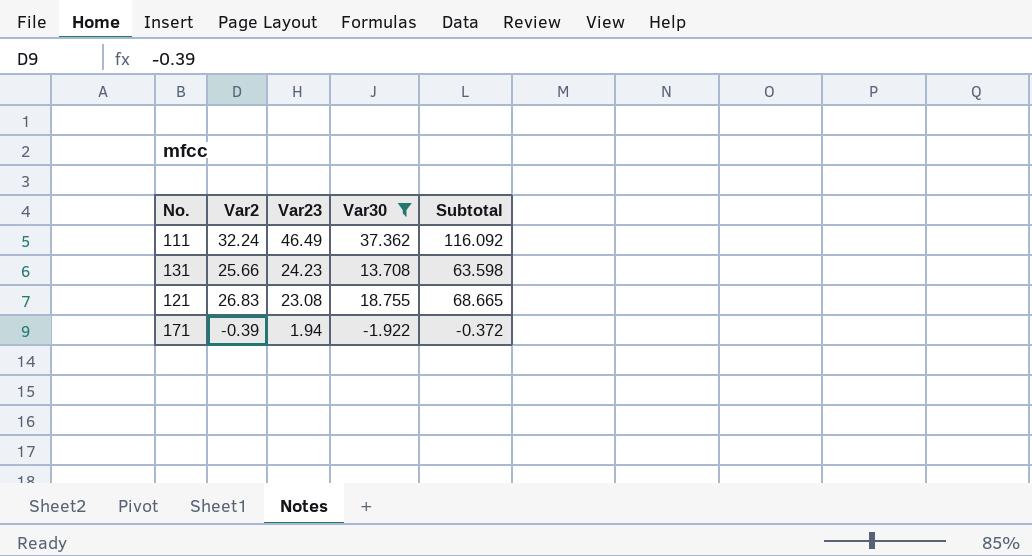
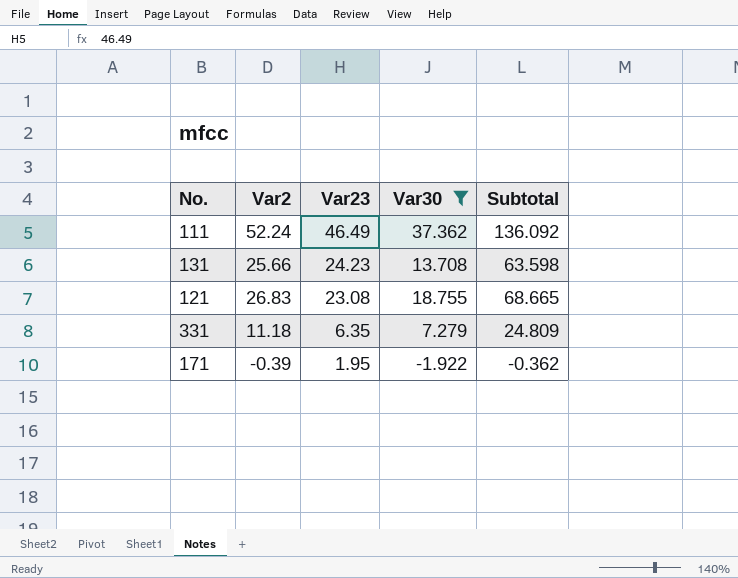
111 | Var2: 32.24 -> 52.24
111 | Subtotal: 116.092 -> 136.092
row 331: none -> 11.18 | 6.35 | 7.279 | 24.809
171 | Var23: 1.94 -> 1.95
171 | Subtotal: -0.372 -> -0.362

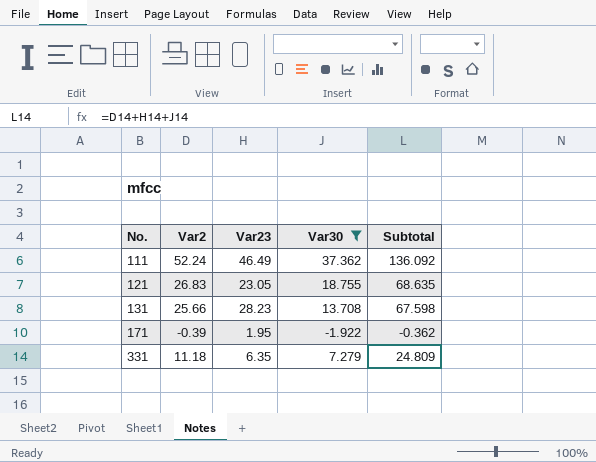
row order: Var23 descending -> No. ascending
121 | Var23: 23.08 -> 23.05
121 | Subtotal: 68.665 -> 68.635
131 | Var23: 24.23 -> 28.23
131 | Subtotal: 63.598 -> 67.598

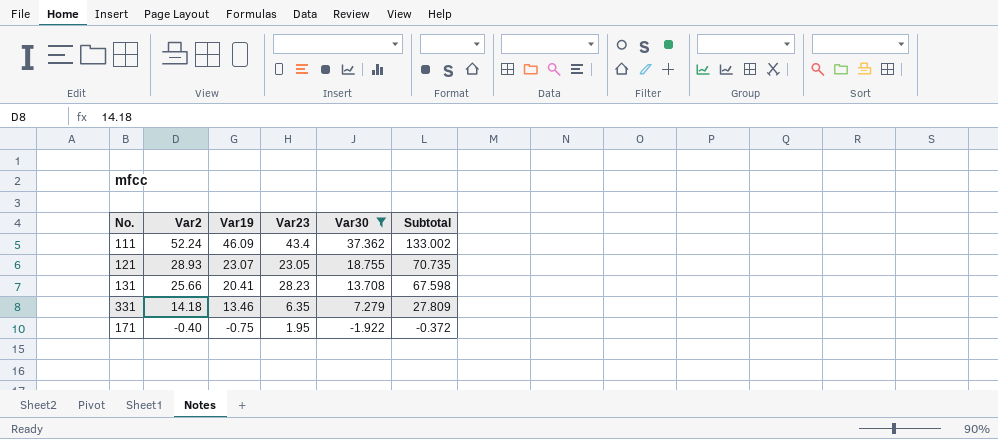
row order: No. ascending -> Var2 descending
column Var19 | position: none -> 3
111 | Var23: 46.49 -> 43.4
111 | Subtotal: 136.092 -> 133.002
121 | Var2: 26.83 -> 28.93
121 | Subtotal: 68.635 -> 70.735
331 | Var2: 11.18 -> 14.18
331 | Subtotal: 24.809 -> 27.809
171 | Var2: -0.39 -> -0.40
171 | Subtotal: -0.362 -> -0.372

